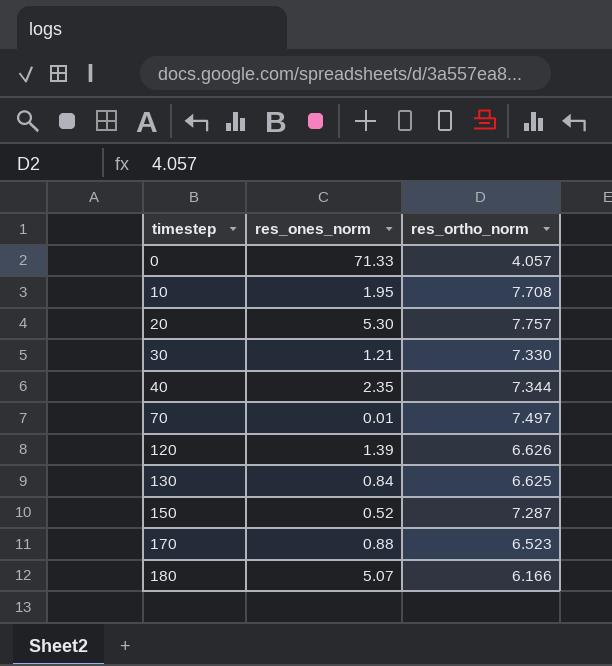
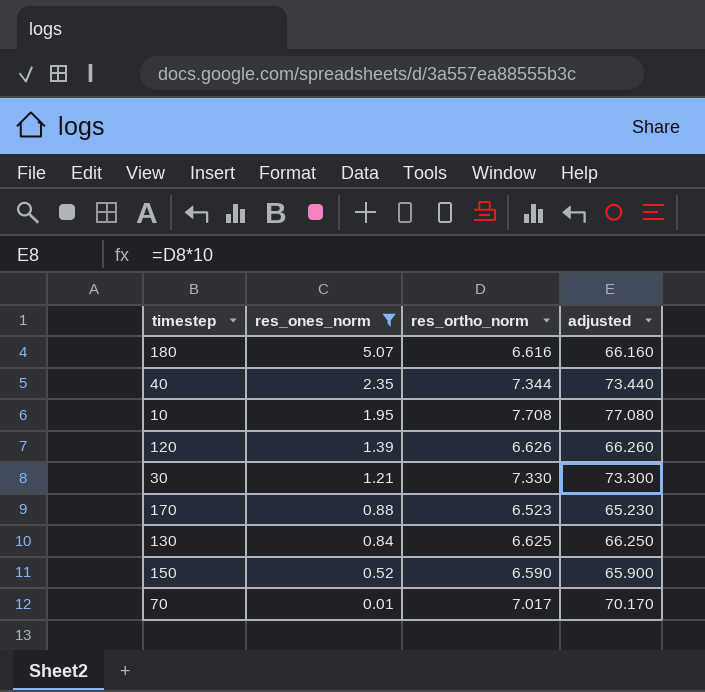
filter: none -> res_ones_norm <= 5.07
row order: timestep ascending -> res_ones_norm descending
column adjusted | formula: none -> [res_ortho_norm] * 10
180 | res_ortho_norm: 6.166 -> 6.616
150 | res_ortho_norm: 7.287 -> 6.590
70 | res_ortho_norm: 7.497 -> 7.017

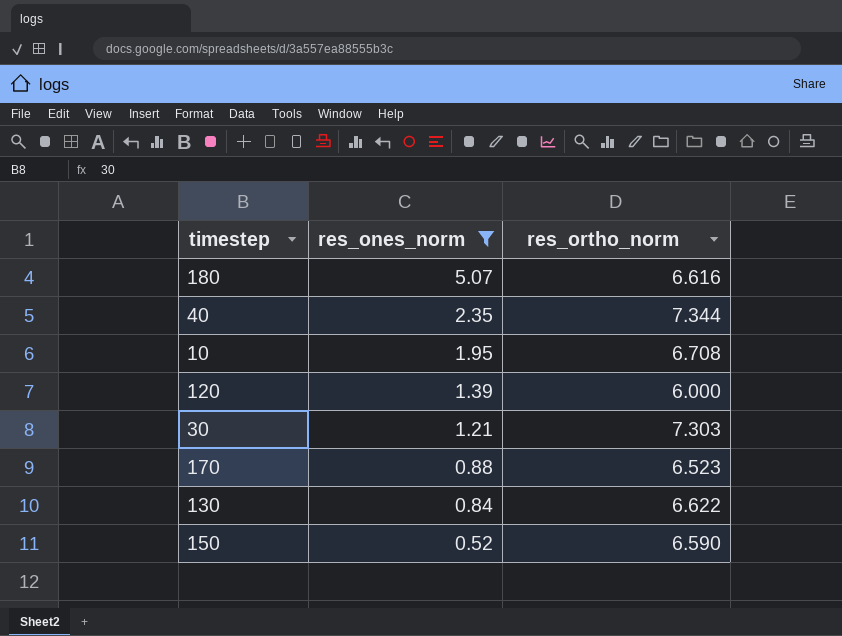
column adjusted | formula: [res_ortho_norm] * 10 -> none
row 70: 0.01 | 7.017 | 70.170 -> none
10 | res_ortho_norm: 7.708 -> 6.708
120 | res_ortho_norm: 6.626 -> 6.000
30 | res_ortho_norm: 7.330 -> 7.303
130 | res_ortho_norm: 6.625 -> 6.622

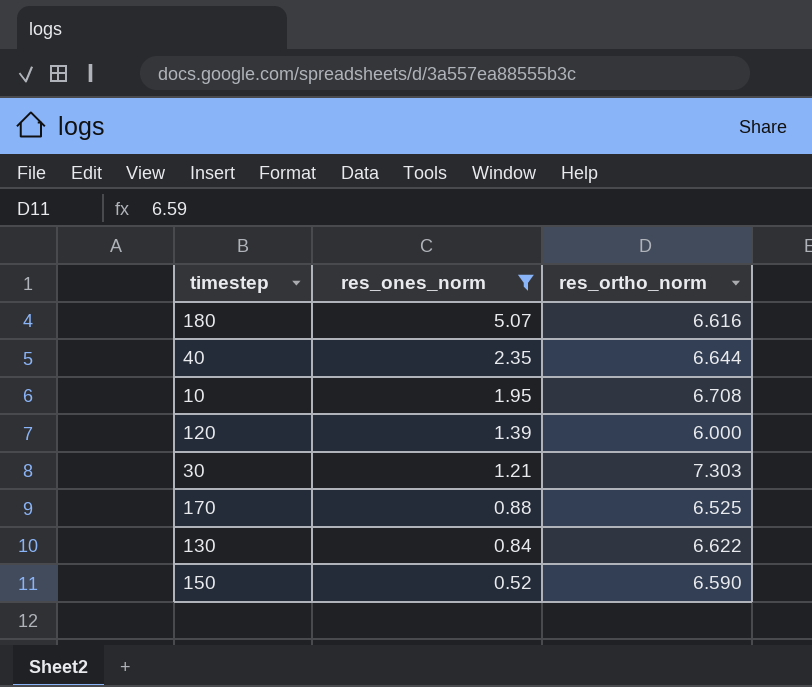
40 | res_ortho_norm: 7.344 -> 6.644
170 | res_ortho_norm: 6.523 -> 6.525

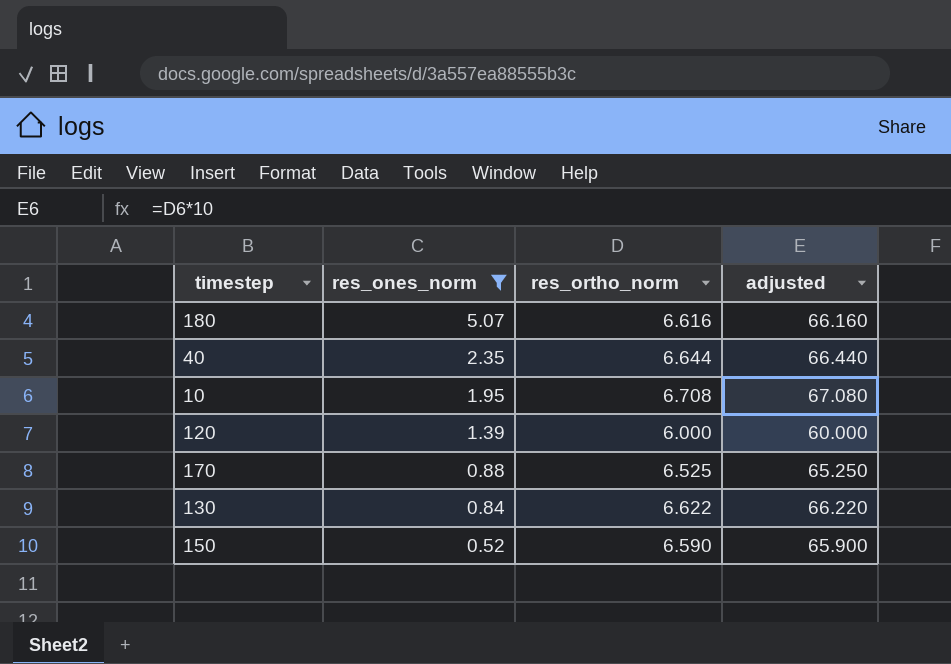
column adjusted | formula: none -> [res_ortho_norm] * 10
row 30: 1.21 | 7.303 -> none

